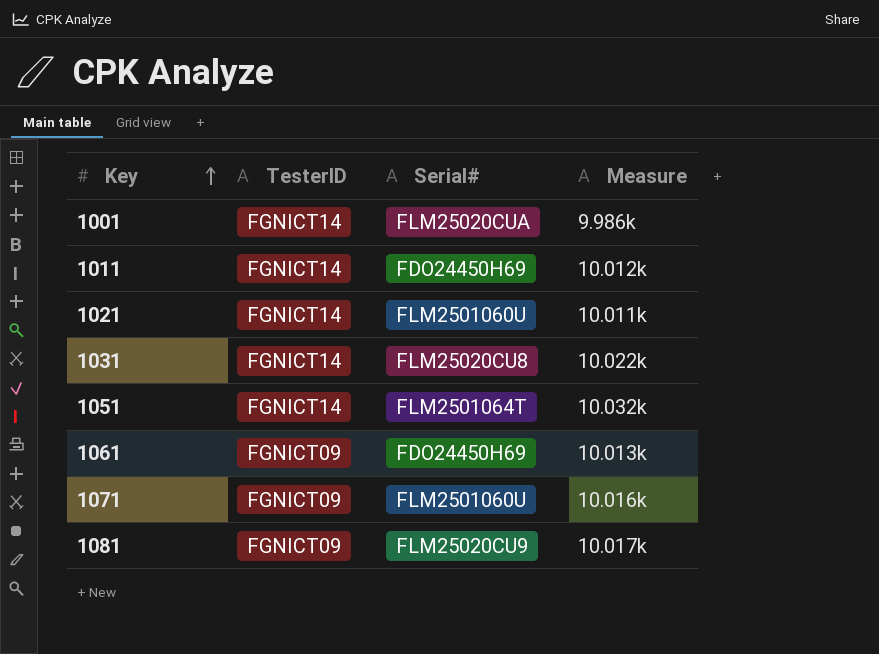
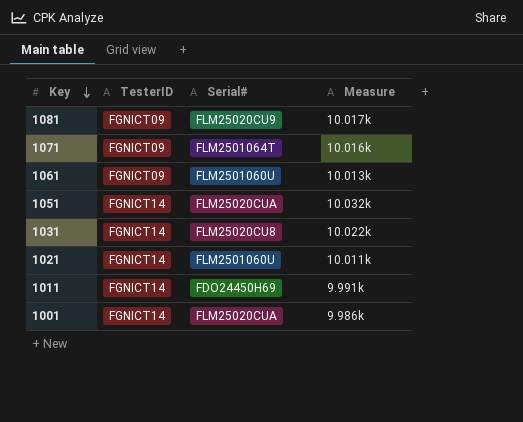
row order: Key ascending -> Key descending
1071 | Serial#: FLM2501060U -> FLM2501064T
1061 | Serial#: FDO24450H69 -> FLM2501060U
1051 | Serial#: FLM2501064T -> FLM25020CUA
1011 | Measure: 10.012k -> 9.991k

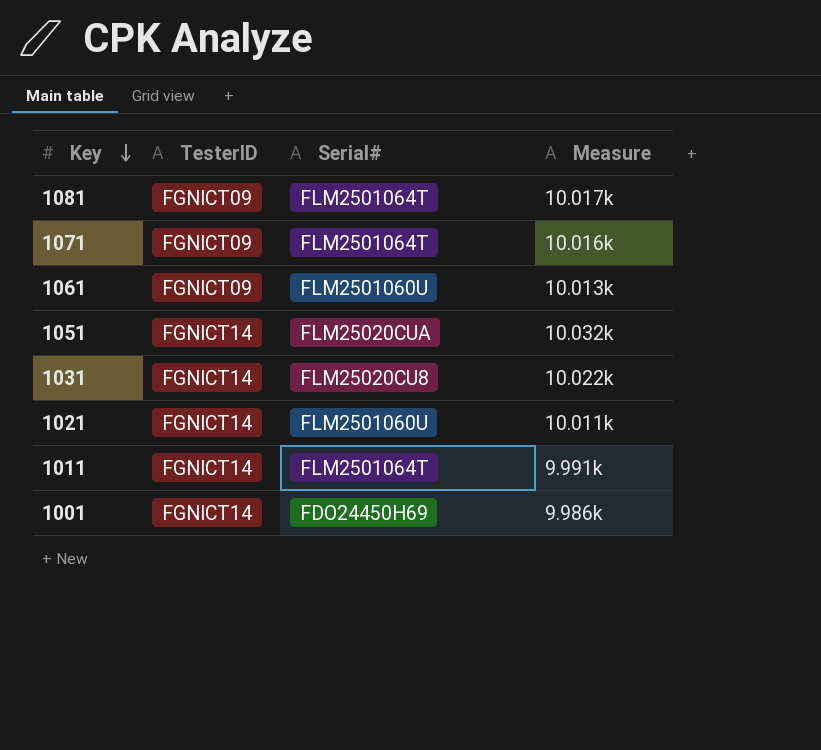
1081 | Serial#: FLM25020CU9 -> FLM2501064T
1011 | Serial#: FDO24450H69 -> FLM2501064T
1001 | Serial#: FLM25020CUA -> FDO24450H69

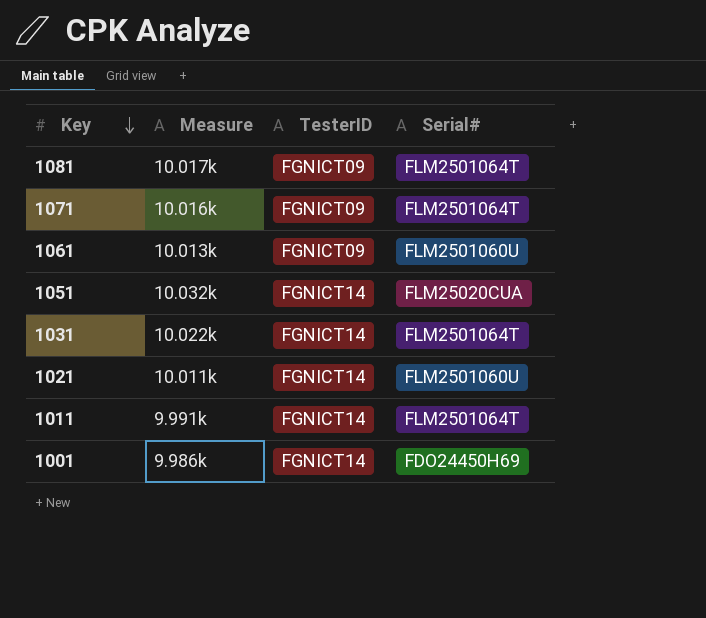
column Measure | position: 4 -> 2
1031 | Serial#: FLM25020CU8 -> FLM2501064T

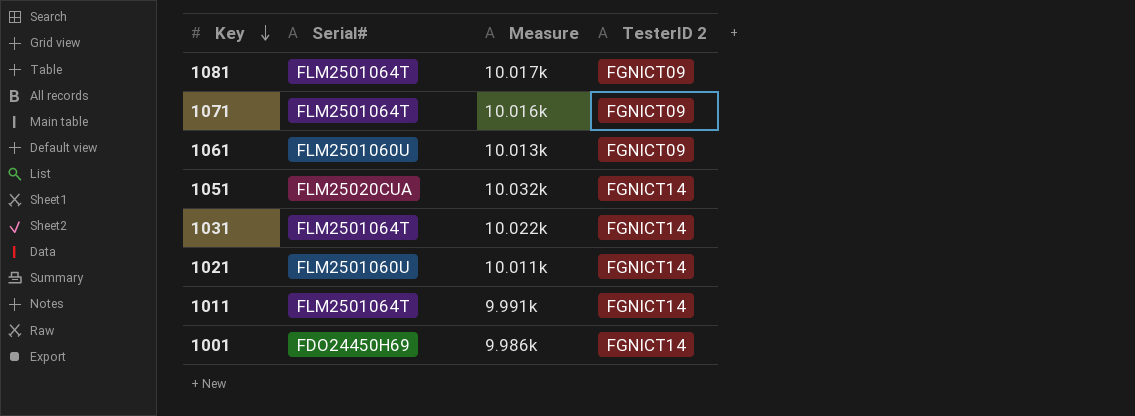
column Serial# | position: 4 -> 2
column name: TesterID -> TesterID 2

